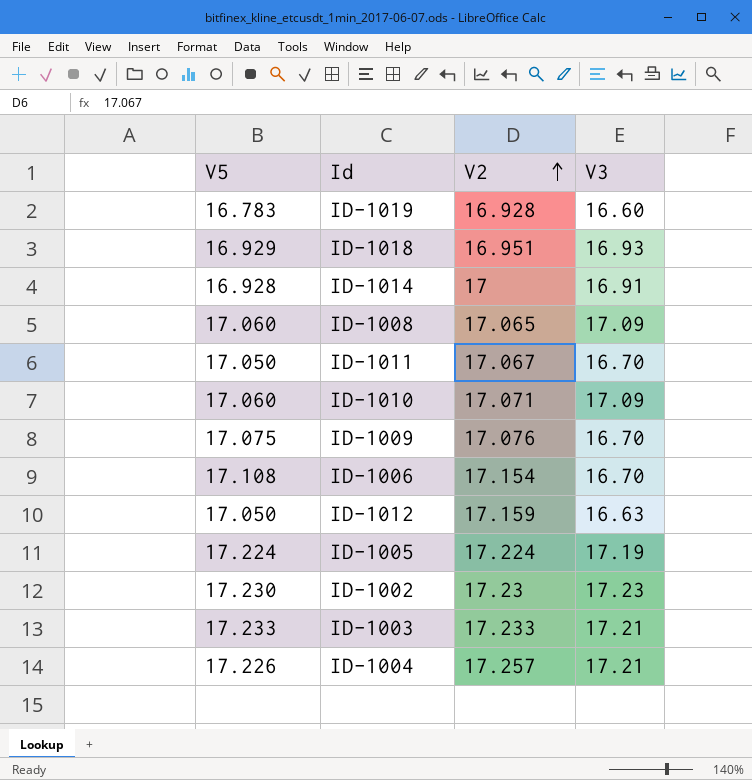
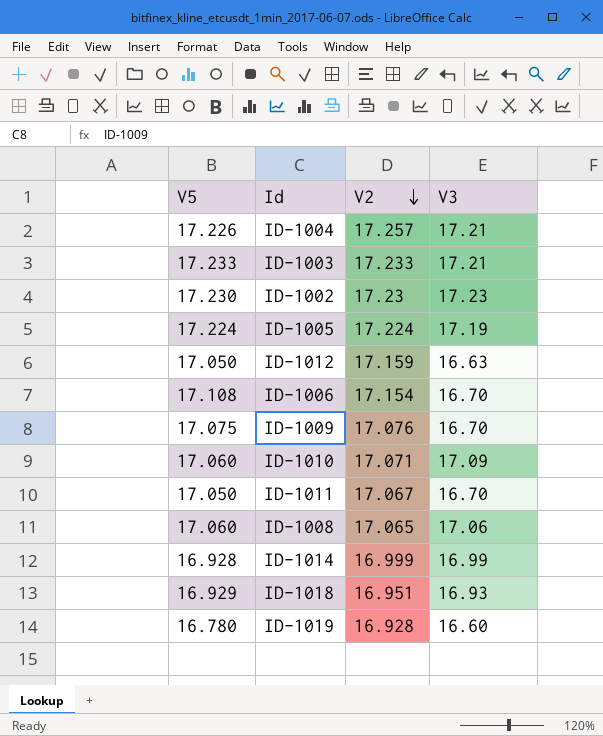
row order: V2 ascending -> V2 descending
ID-1008 | V3: 17.09 -> 17.06
ID-1014 | V2: 17 -> 16.999
ID-1014 | V3: 16.91 -> 16.99
ID-1019 | V5: 16.783 -> 16.780

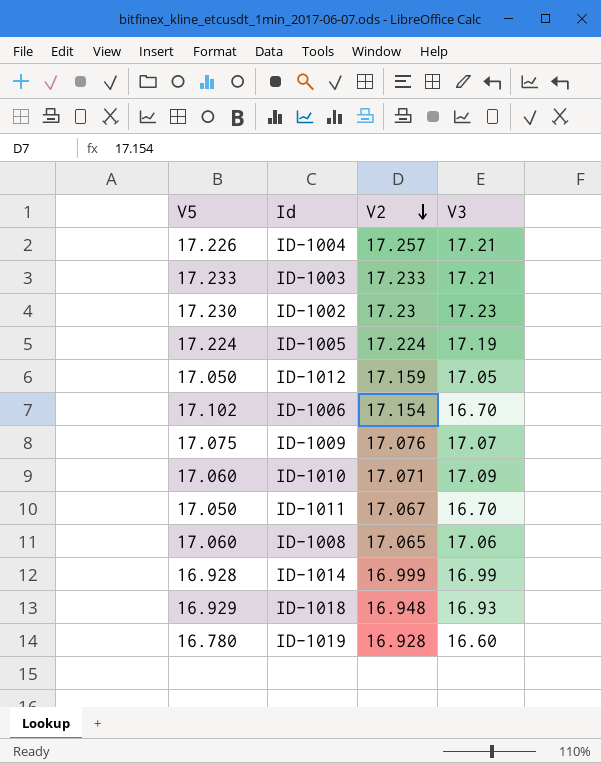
ID-1012 | V3: 16.63 -> 17.05
ID-1006 | V5: 17.108 -> 17.102
ID-1009 | V3: 16.70 -> 17.07
ID-1018 | V2: 16.951 -> 16.948

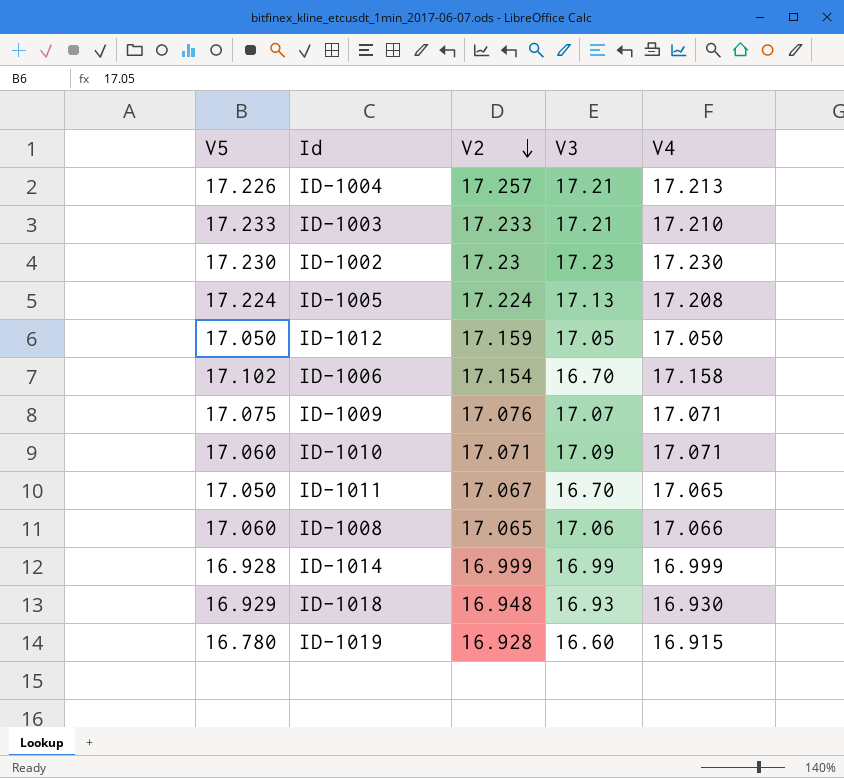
column V4 | position: none -> 5
ID-1005 | V3: 17.19 -> 17.13

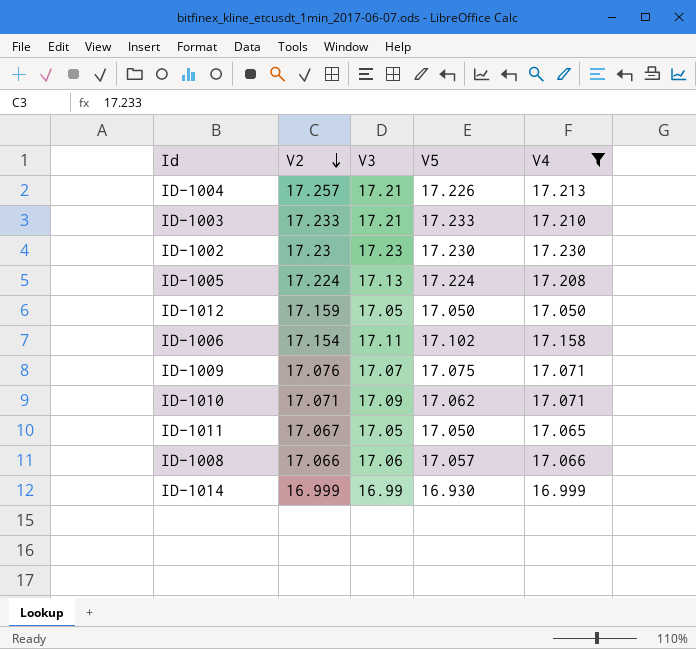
filter: none -> V4 >= 16.999
column V5 | position: 1 -> 4
ID-1006 | V3: 16.70 -> 17.11
ID-1010 | V5: 17.060 -> 17.062
ID-1011 | V3: 16.70 -> 17.05
ID-1008 | V2: 17.065 -> 17.066
ID-1008 | V5: 17.060 -> 17.057
ID-1014 | V5: 16.928 -> 16.930

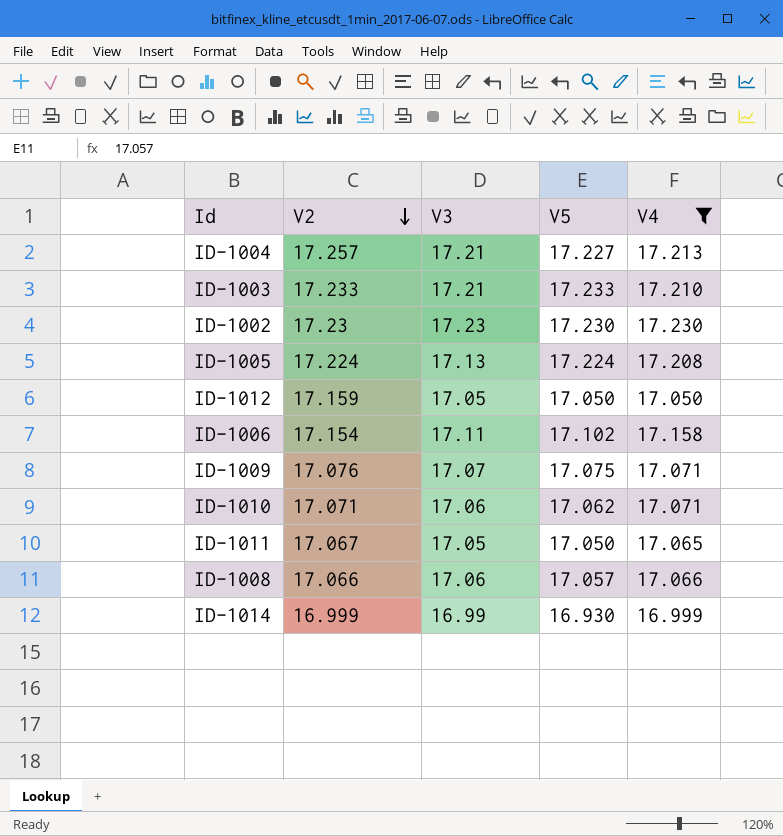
ID-1004 | V5: 17.226 -> 17.227
ID-1010 | V3: 17.09 -> 17.06

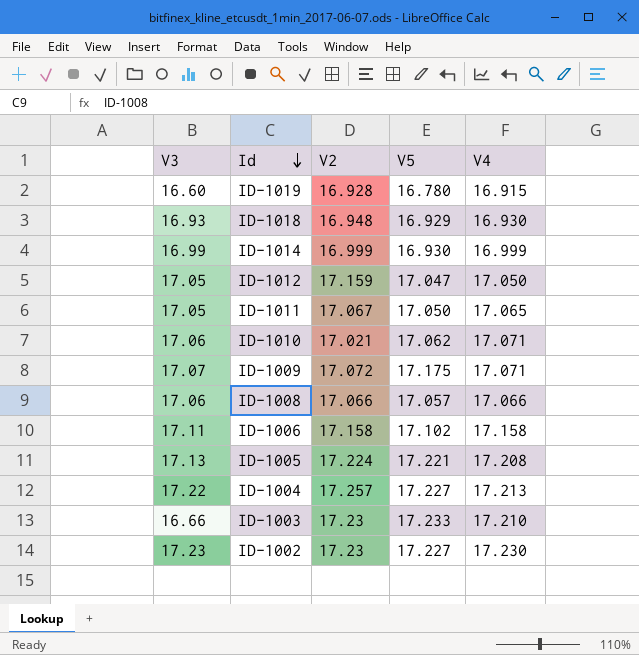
filter: V4 >= 16.999 -> none
row order: V2 descending -> Id descending
column V3 | position: 3 -> 1
ID-1012 | V5: 17.050 -> 17.047
ID-1010 | V2: 17.071 -> 17.021
ID-1009 | V2: 17.076 -> 17.072
ID-1009 | V5: 17.075 -> 17.175
ID-1006 | V2: 17.154 -> 17.158
ID-1005 | V5: 17.224 -> 17.221
ID-1004 | V3: 17.21 -> 17.22
ID-1003 | V3: 17.21 -> 16.66
ID-1003 | V2: 17.233 -> 17.23
ID-1002 | V5: 17.230 -> 17.227

